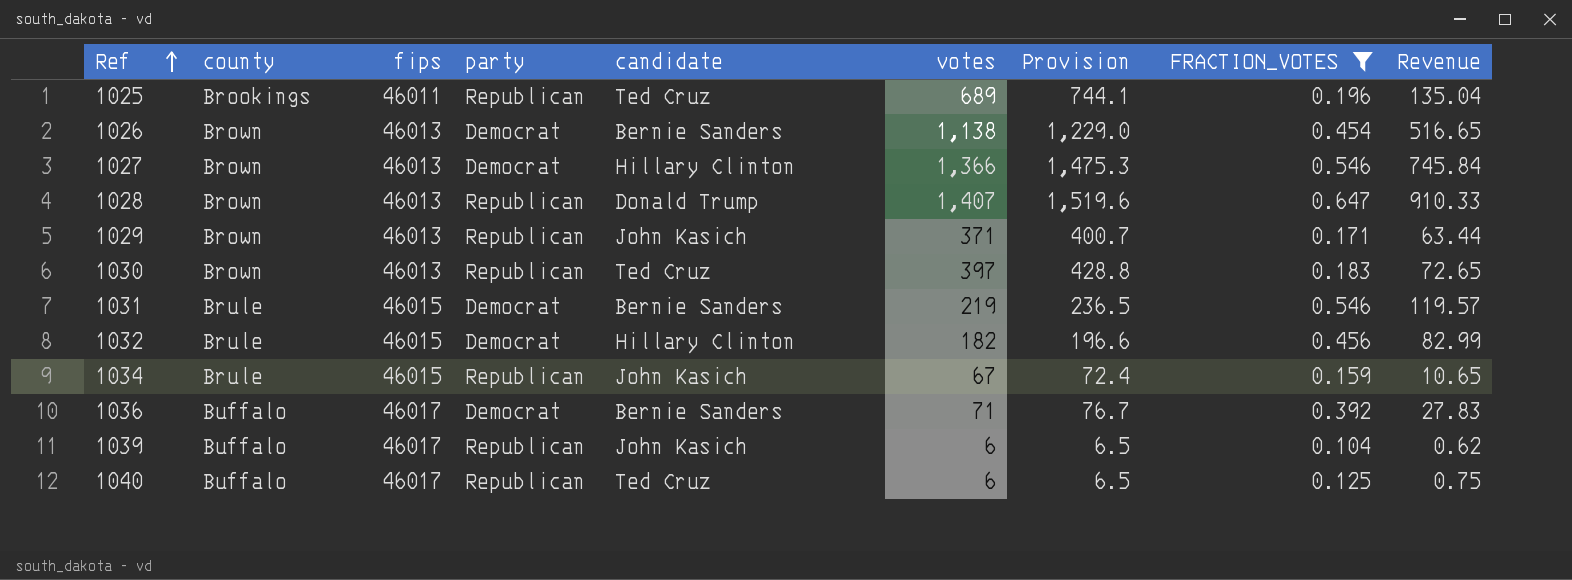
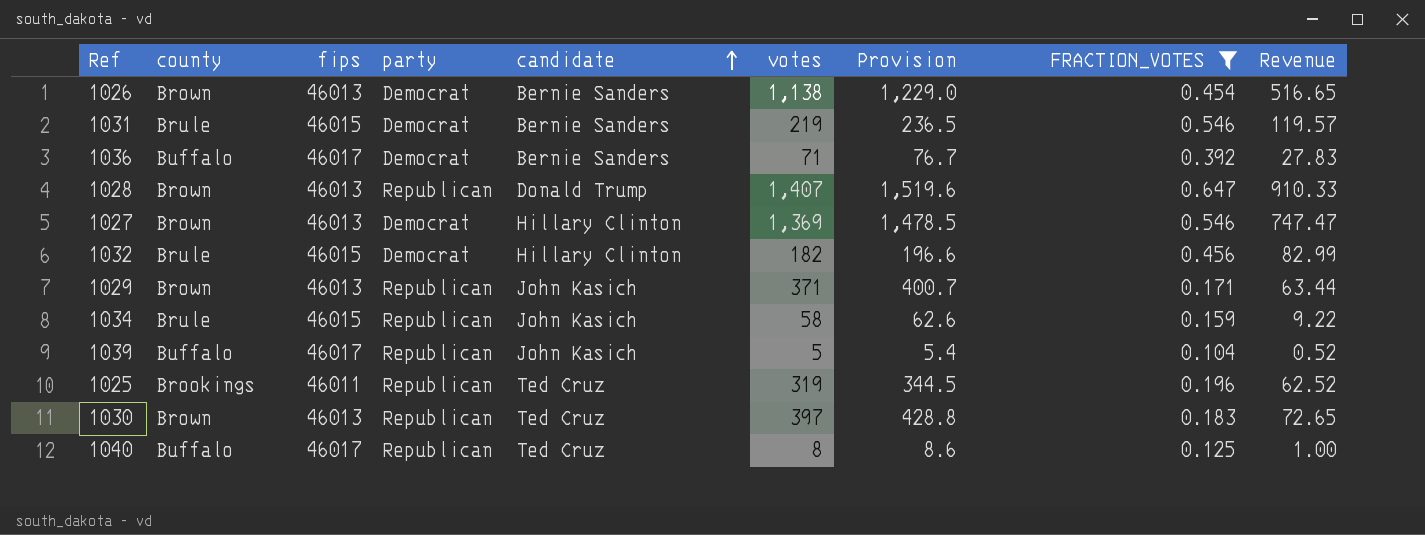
row order: Ref ascending -> candidate ascending
1027 | votes: 1,366 -> 1,369
1027 | Provision: 1,475.3 -> 1,478.5
1027 | Revenue: 745.84 -> 747.47
1034 | votes: 67 -> 58
1034 | Provision: 72.4 -> 62.6
1034 | Revenue: 10.65 -> 9.22
1039 | votes: 6 -> 5
1039 | Provision: 6.5 -> 5.4
1039 | Revenue: 0.62 -> 0.52
1025 | votes: 689 -> 319
1025 | Provision: 744.1 -> 344.5
1025 | Revenue: 135.04 -> 62.52
1040 | votes: 6 -> 8
1040 | Provision: 6.5 -> 8.6
1040 | Revenue: 0.75 -> 1.00

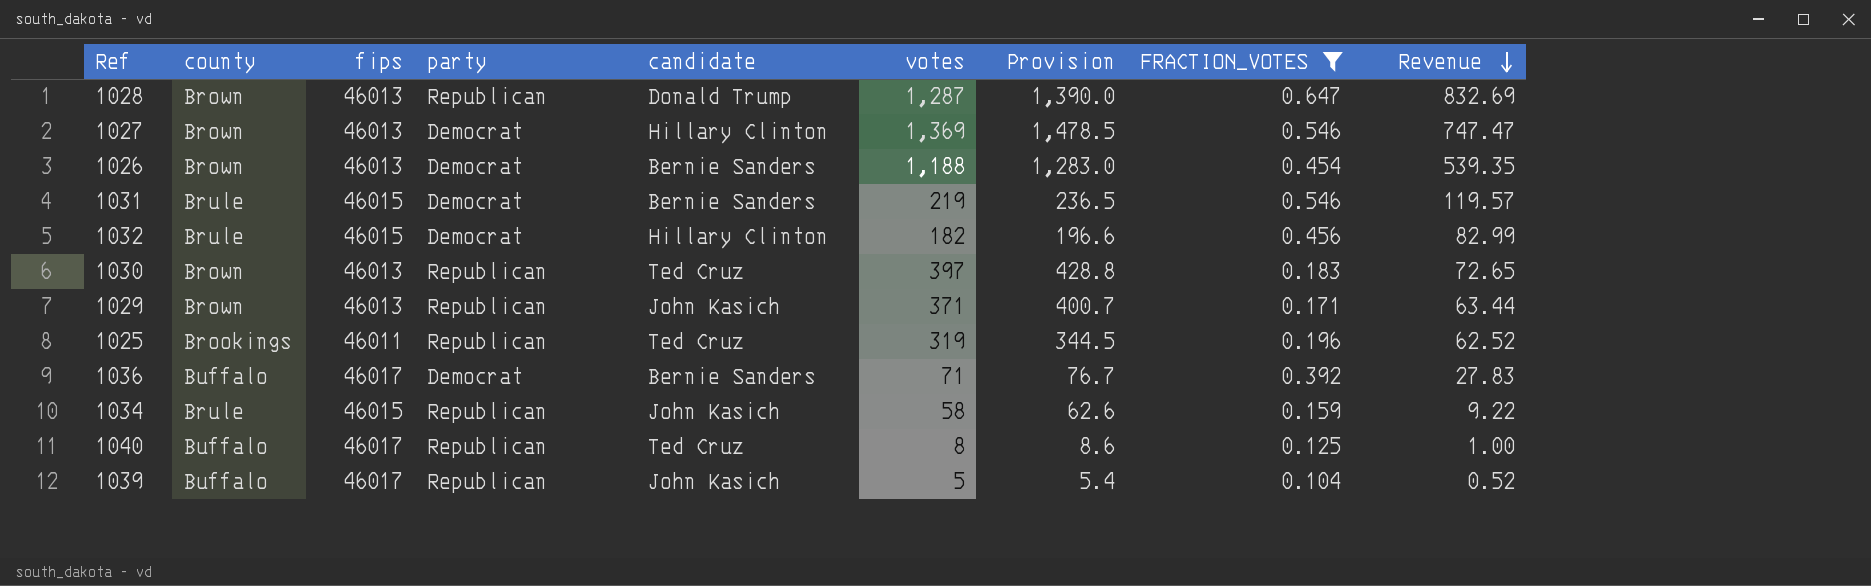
row order: candidate ascending -> Revenue descending
1028 | votes: 1,407 -> 1,287
1028 | Provision: 1,519.6 -> 1,390.0
1028 | Revenue: 910.33 -> 832.69
1026 | votes: 1,138 -> 1,188
1026 | Provision: 1,229.0 -> 1,283.0
1026 | Revenue: 516.65 -> 539.35

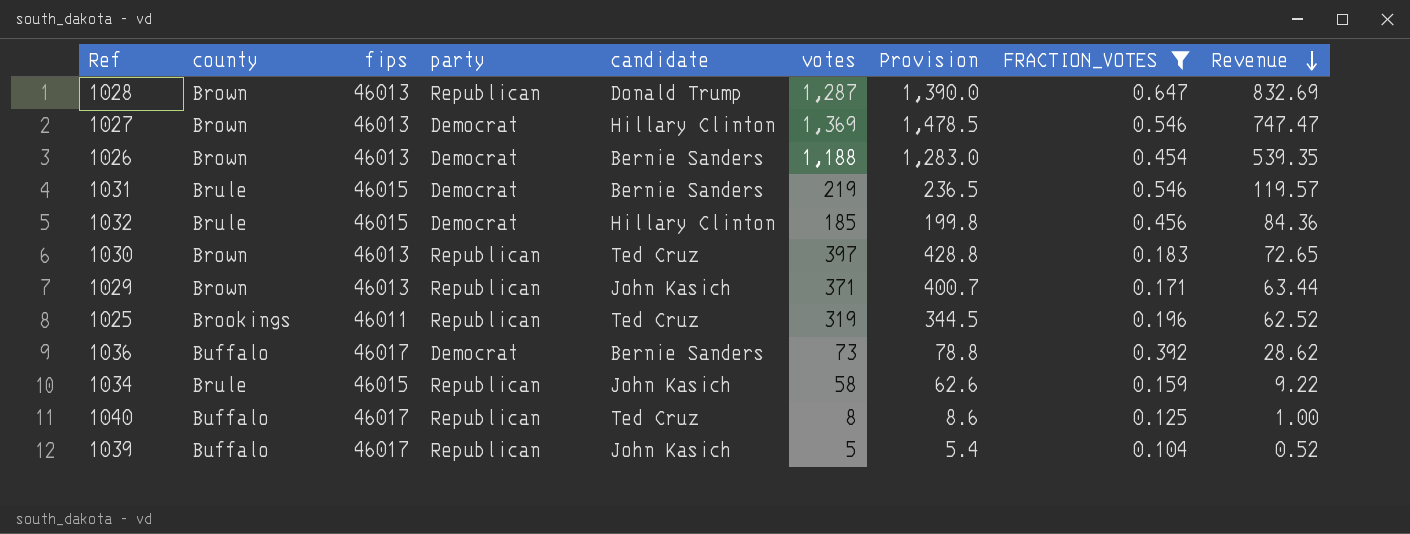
1032 | votes: 182 -> 185
1032 | Provision: 196.6 -> 199.8
1032 | Revenue: 82.99 -> 84.36
1036 | votes: 71 -> 73
1036 | Provision: 76.7 -> 78.8
1036 | Revenue: 27.83 -> 28.62

